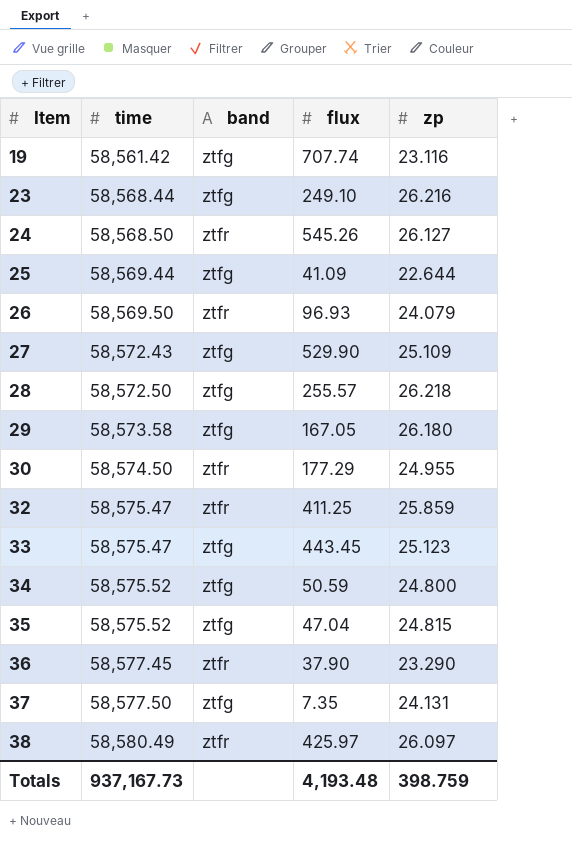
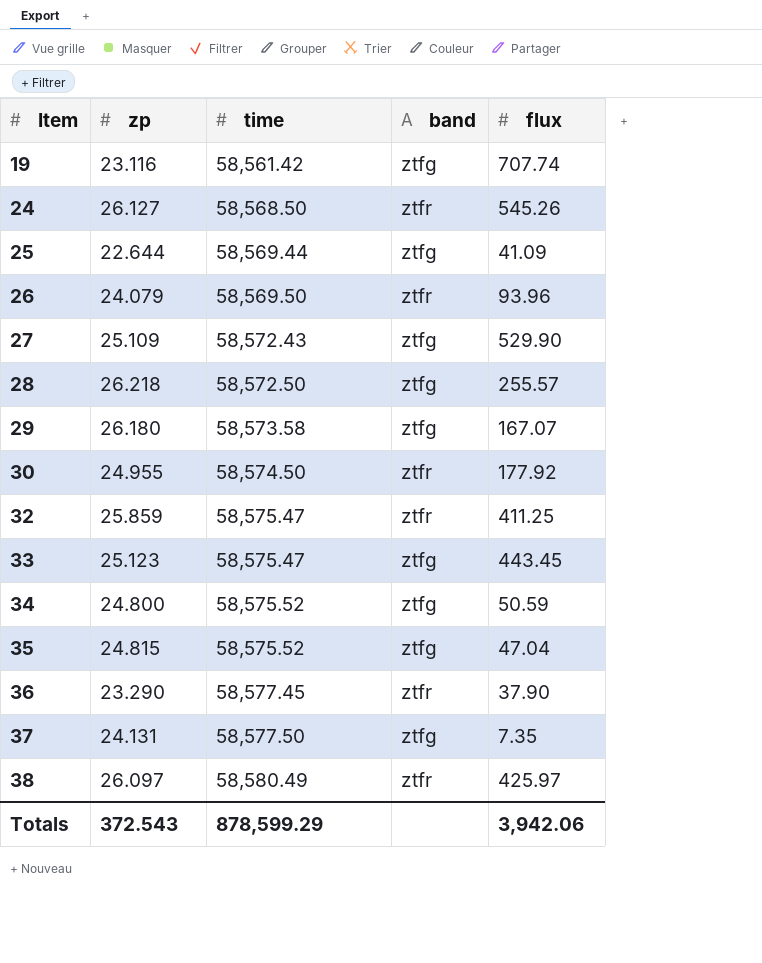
column zp | position: 5 -> 2
row 23: 58,568.44 | ztfg | 249.10 | 26.216 -> none
26 | flux: 96.93 -> 93.96
29 | flux: 167.05 -> 167.07
30 | flux: 177.29 -> 177.92
Totals | zp: 398.759 -> 372.543
Totals | time: 937,167.73 -> 878,599.29
Totals | flux: 4,193.48 -> 3,942.06

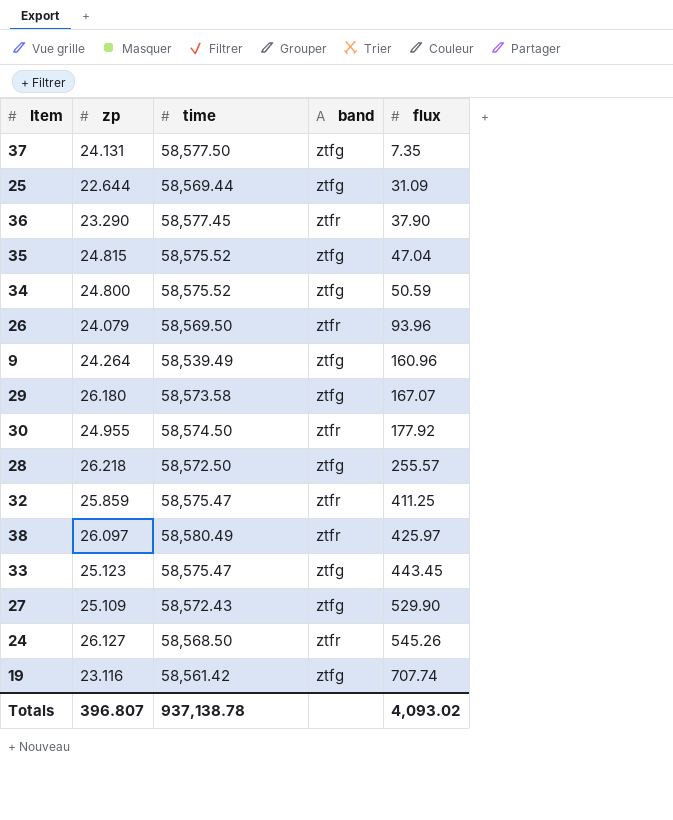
row order: Item ascending -> flux ascending
25 | flux: 41.09 -> 31.09
row 9: none -> 24.264 | 58,539.49 | ztfg | 160.96
Totals | zp: 372.543 -> 396.807
Totals | time: 878,599.29 -> 937,138.78
Totals | flux: 3,942.06 -> 4,093.02

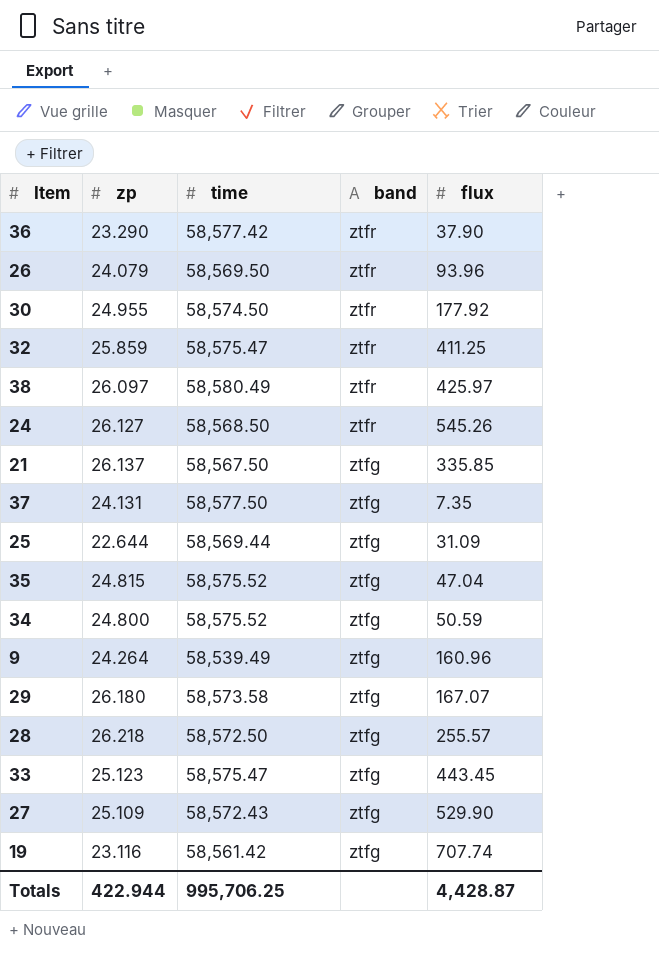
row order: flux ascending -> band descending
36 | time: 58,577.45 -> 58,577.42
row 21: none -> 26.137 | 58,567.50 | ztfg | 335.85
Totals | zp: 396.807 -> 422.944
Totals | time: 937,138.78 -> 995,706.25
Totals | flux: 4,093.02 -> 4,428.87

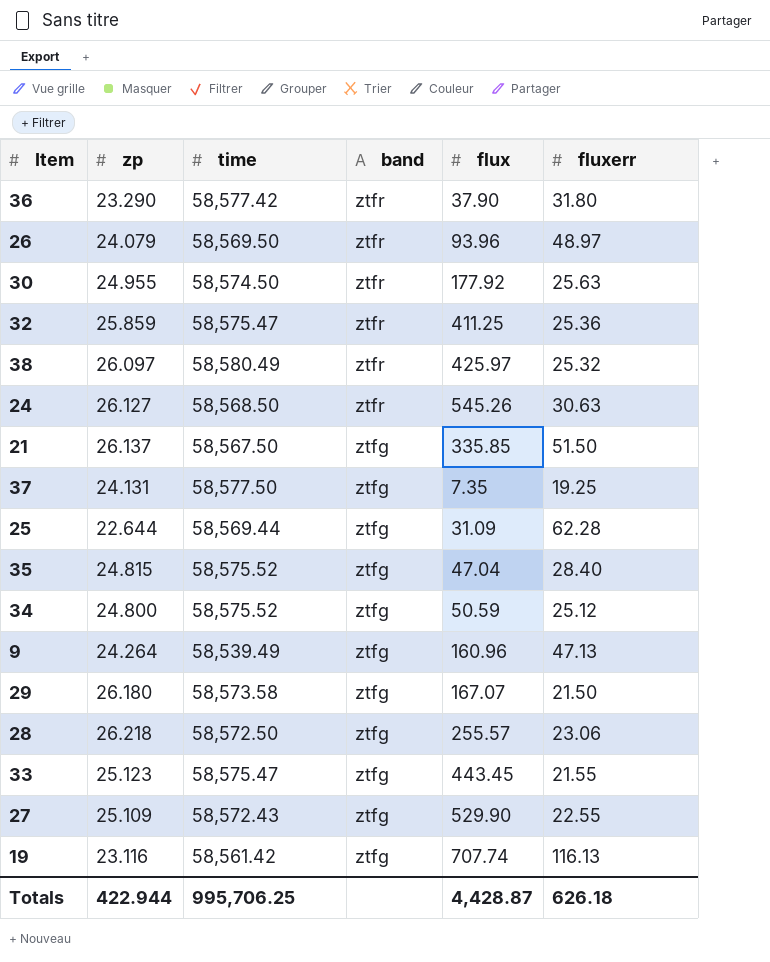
column fluxerr | position: none -> 6

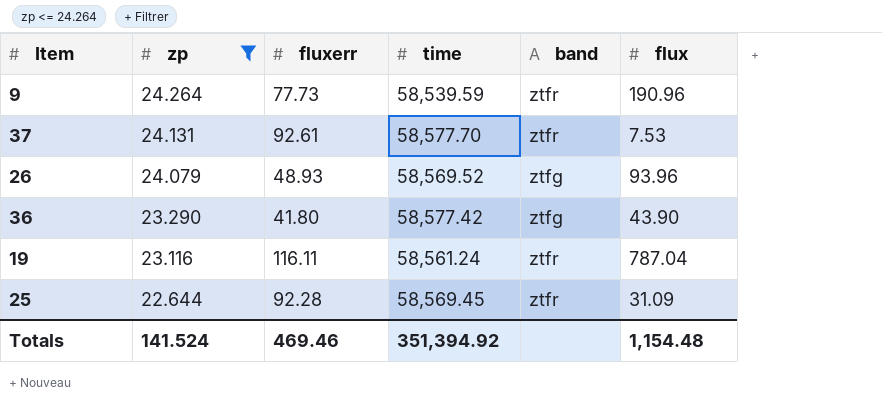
filter: none -> zp <= 24.264
row order: band descending -> zp descending
column fluxerr | position: 6 -> 3
9 | fluxerr: 47.13 -> 77.73
9 | time: 58,539.49 -> 58,539.59
9 | band: ztfg -> ztfr
9 | flux: 160.96 -> 190.96
37 | fluxerr: 19.25 -> 92.61
37 | time: 58,577.50 -> 58,577.70
37 | band: ztfg -> ztfr
37 | flux: 7.35 -> 7.53
26 | fluxerr: 48.97 -> 48.93
26 | time: 58,569.50 -> 58,569.52
26 | band: ztfr -> ztfg
36 | fluxerr: 31.80 -> 41.80
36 | band: ztfr -> ztfg
36 | flux: 37.90 -> 43.90
19 | fluxerr: 116.13 -> 116.11
19 | time: 58,561.42 -> 58,561.24
19 | band: ztfg -> ztfr
19 | flux: 707.74 -> 787.04
25 | fluxerr: 62.28 -> 92.28
25 | time: 58,569.44 -> 58,569.45
25 | band: ztfg -> ztfr
Totals | zp: 422.944 -> 141.524
Totals | fluxerr: 626.18 -> 469.46
Totals | time: 995,706.25 -> 351,394.92
Totals | flux: 4,428.87 -> 1,154.48

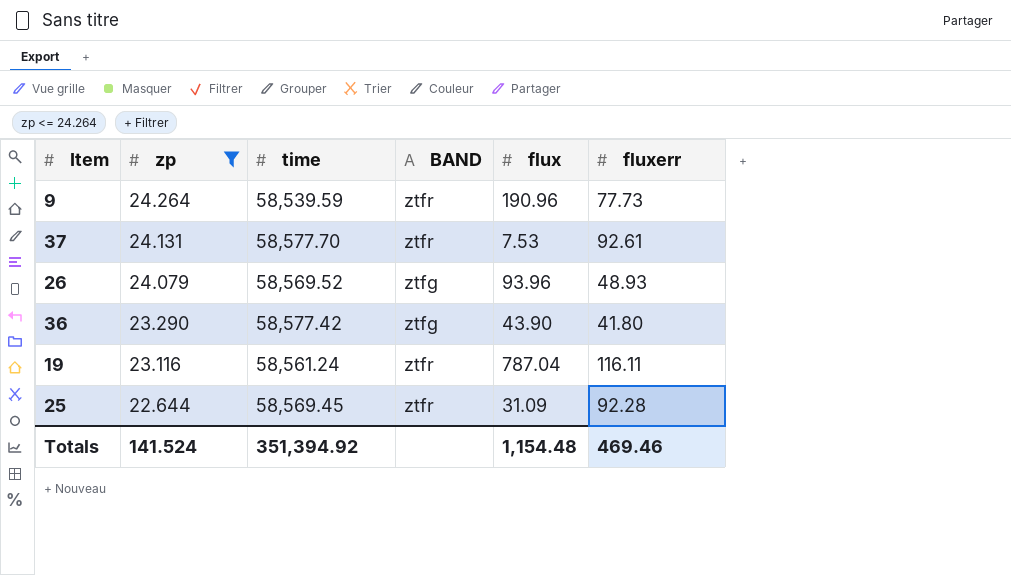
column name: band -> BAND
column fluxerr | position: 3 -> 6

